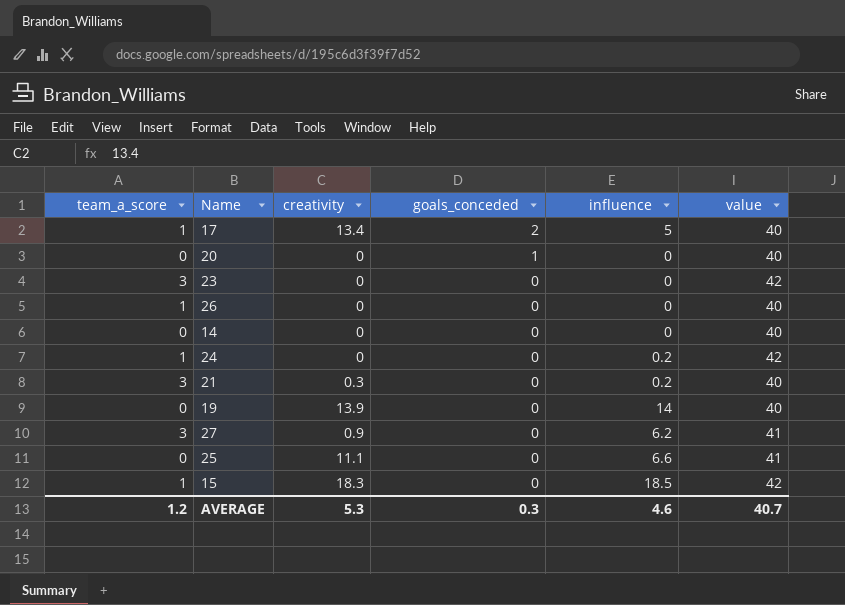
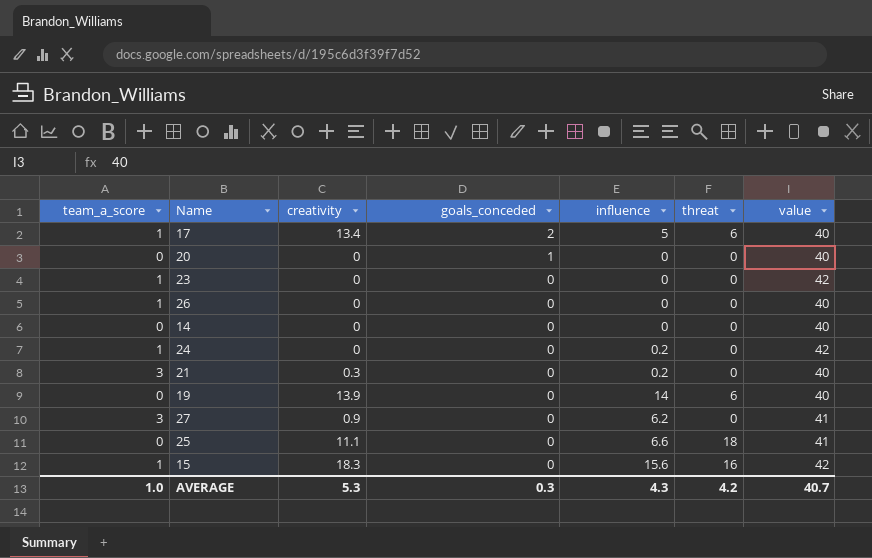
column threat | position: none -> 6
23 | team_a_score: 3 -> 1
15 | influence: 18.5 -> 15.6
AVERAGE | team_a_score: 1.2 -> 1.0
AVERAGE | influence: 4.6 -> 4.3

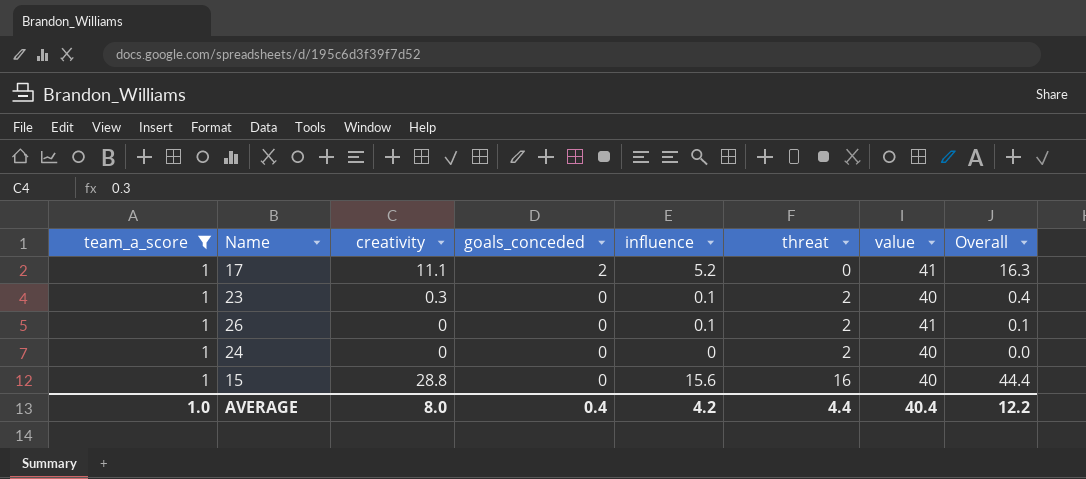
filter: none -> team_a_score = 1
column Overall | formula: none -> [creativity] + [influence]
17 | creativity: 13.4 -> 11.1
17 | influence: 5 -> 5.2
17 | threat: 6 -> 0
17 | value: 40 -> 41
23 | creativity: 0 -> 0.3
23 | influence: 0 -> 0.1
23 | threat: 0 -> 2
23 | value: 42 -> 40
26 | influence: 0 -> 0.1
26 | threat: 0 -> 2
26 | value: 40 -> 41
24 | influence: 0.2 -> 0
24 | threat: 0 -> 2
24 | value: 42 -> 40
15 | creativity: 18.3 -> 28.8
15 | value: 42 -> 40
AVERAGE | creativity: 5.3 -> 8.0
AVERAGE | goals_conceded: 0.3 -> 0.4
AVERAGE | influence: 4.3 -> 4.2
AVERAGE | threat: 4.2 -> 4.4
AVERAGE | value: 40.7 -> 40.4

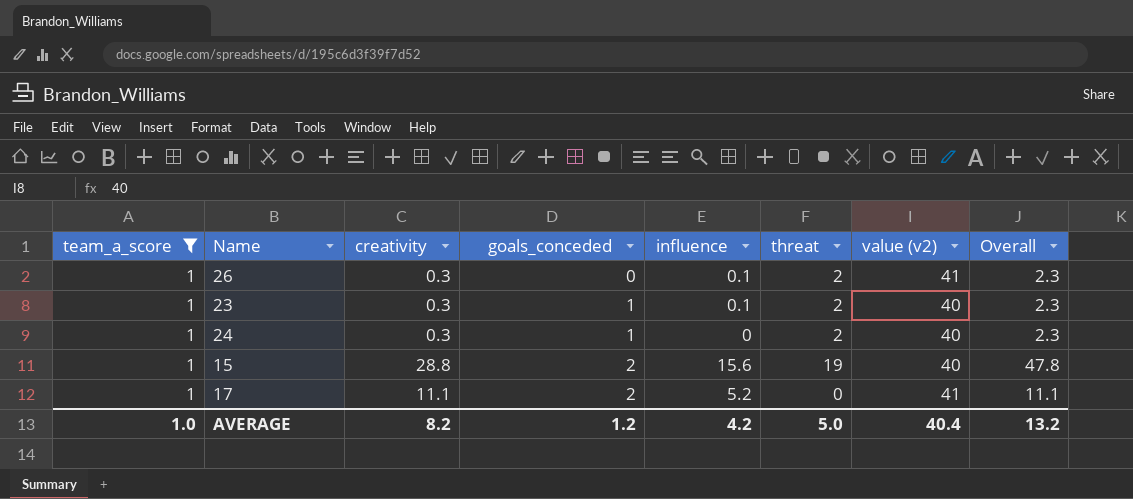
row order: goals_conceded descending -> goals_conceded ascending
column name: value -> value (v2)
column Overall | formula: [creativity] + [influence] -> [creativity] + [threat]
26 | creativity: 0 -> 0.3
23 | goals_conceded: 0 -> 1
24 | creativity: 0 -> 0.3
24 | goals_conceded: 0 -> 1
15 | goals_conceded: 0 -> 2
15 | threat: 16 -> 19
AVERAGE | creativity: 8.0 -> 8.2
AVERAGE | goals_conceded: 0.4 -> 1.2
AVERAGE | threat: 4.4 -> 5.0
AVERAGE | Overall: 12.2 -> 13.2

